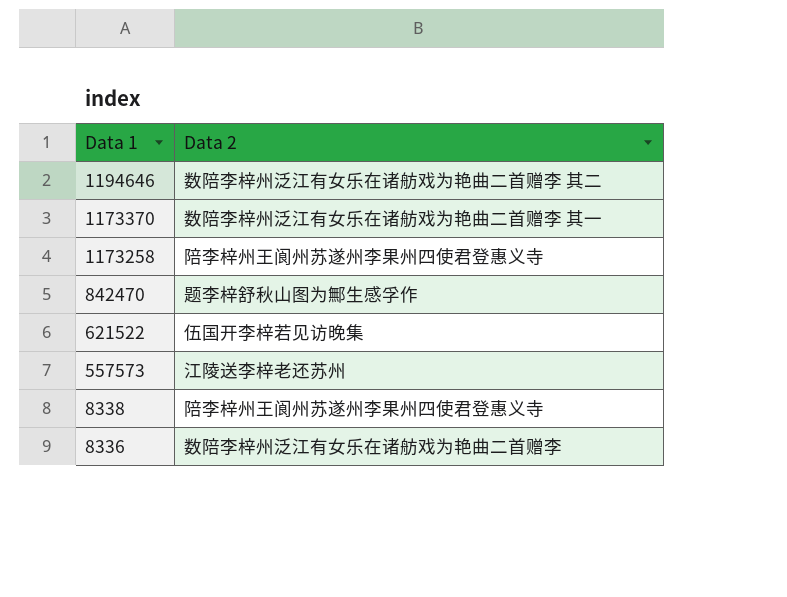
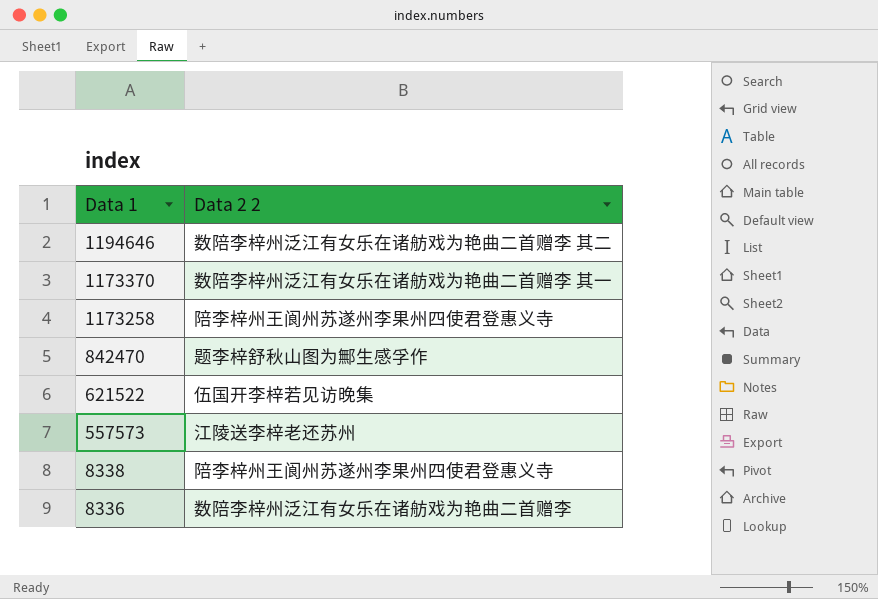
column name: Data 2 -> Data 2 2

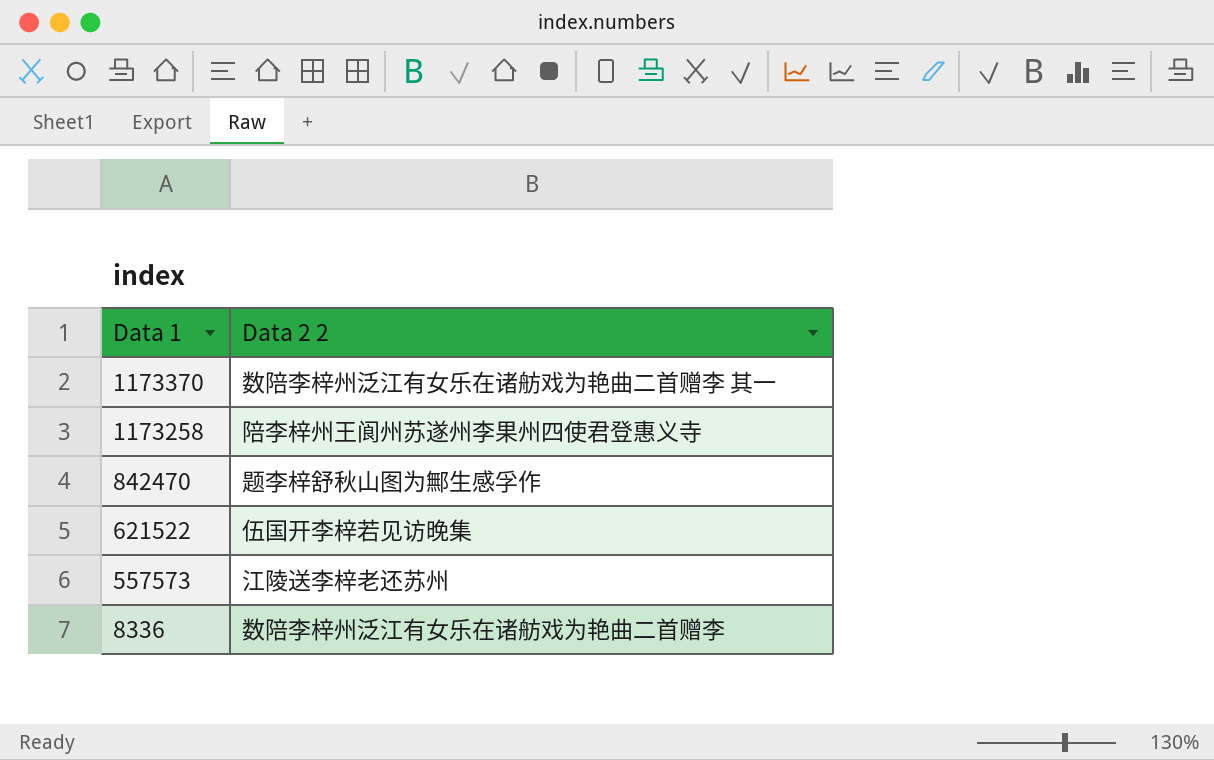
row 1194646: 数陪李梓州泛江有女乐在诸舫戏为艳曲二首赠李 其二 -> none
row 8338: 陪李梓州王阆州苏遂州李果州四使君登惠义寺 -> none

